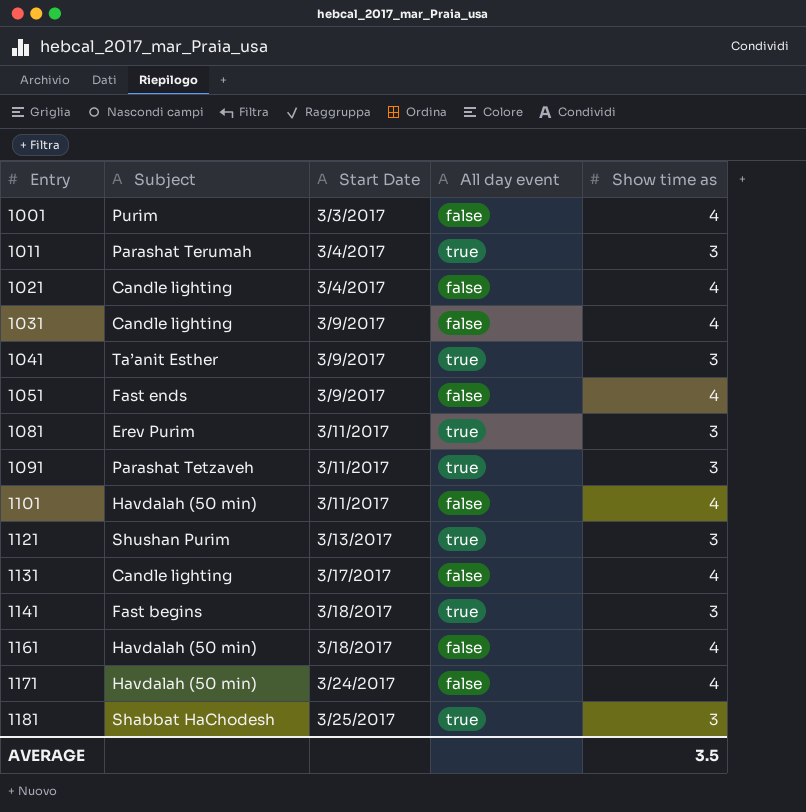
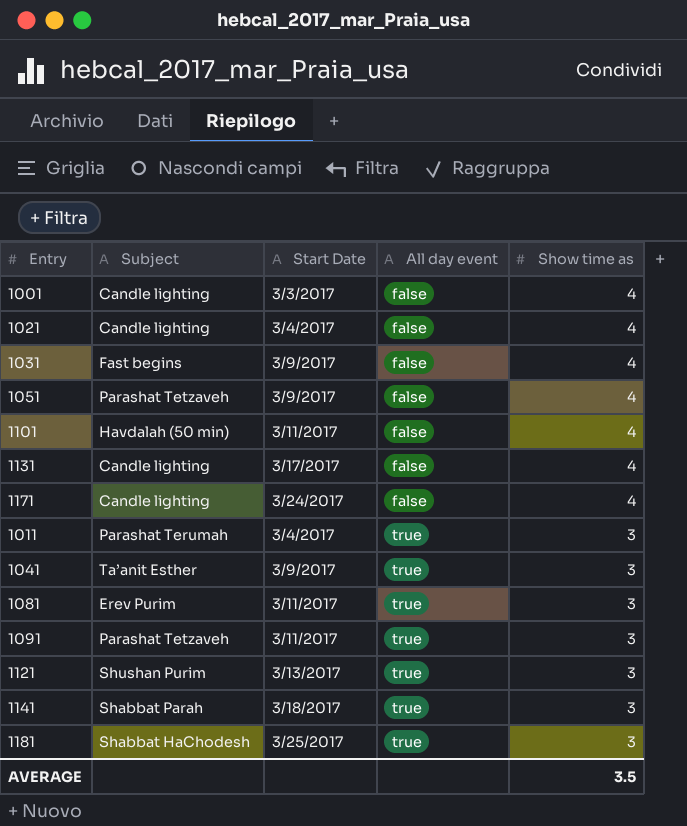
row order: Entry ascending -> All day event ascending
row 1161: Havdalah (50 min) | 3/18/2017 | false | 4 -> none
1001 | Subject: Purim -> Candle lighting
1031 | Subject: Candle lighting -> Fast begins
1051 | Subject: Fast ends -> Parashat Tetzaveh
1171 | Subject: Havdalah (50 min) -> Candle lighting
1141 | Subject: Fast begins -> Shabbat Parah

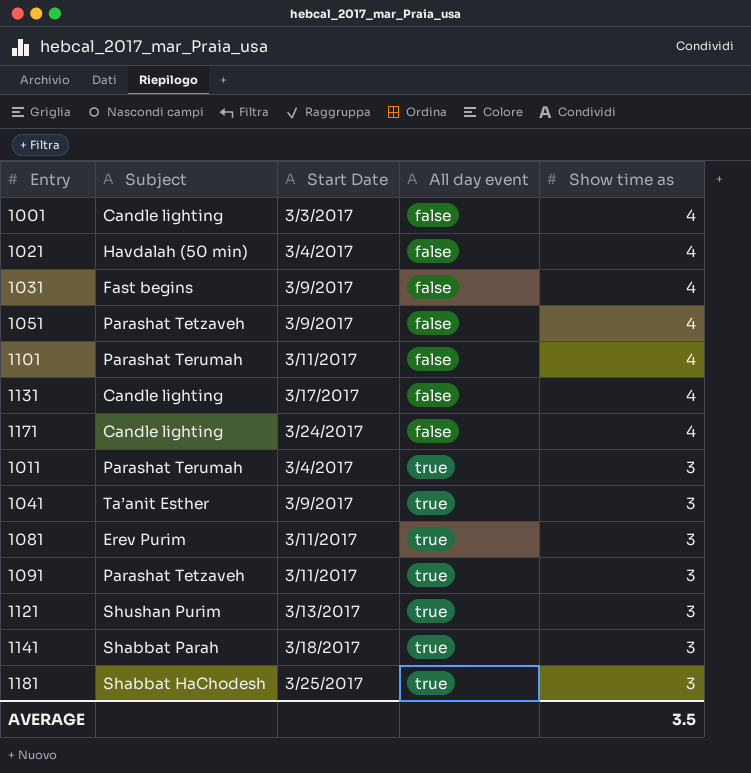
1021 | Subject: Candle lighting -> Havdalah (50 min)
1101 | Subject: Havdalah (50 min) -> Parashat Terumah

